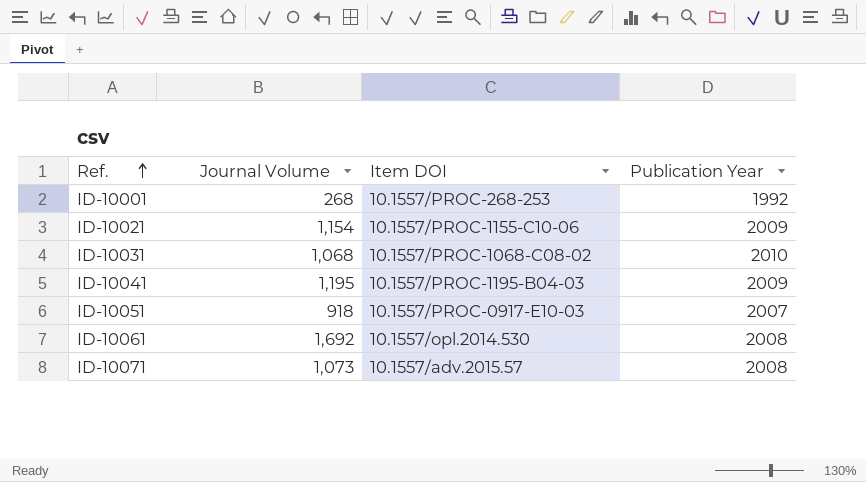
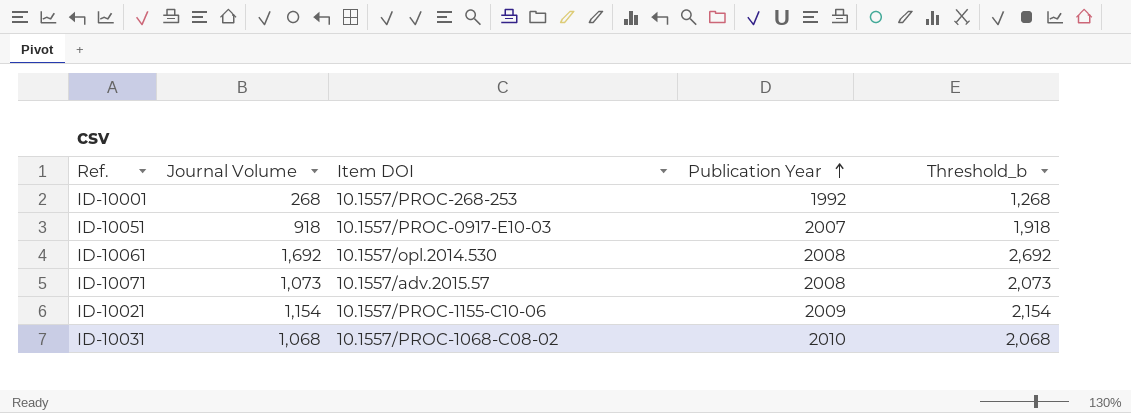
row order: Ref. ascending -> Publication Year ascending
column Threshold_b | formula: none -> [Journal Volume] + 1000
row ID-10041: 1,195 | 10.1557/PROC-1195-B04-03 | 2009 -> none

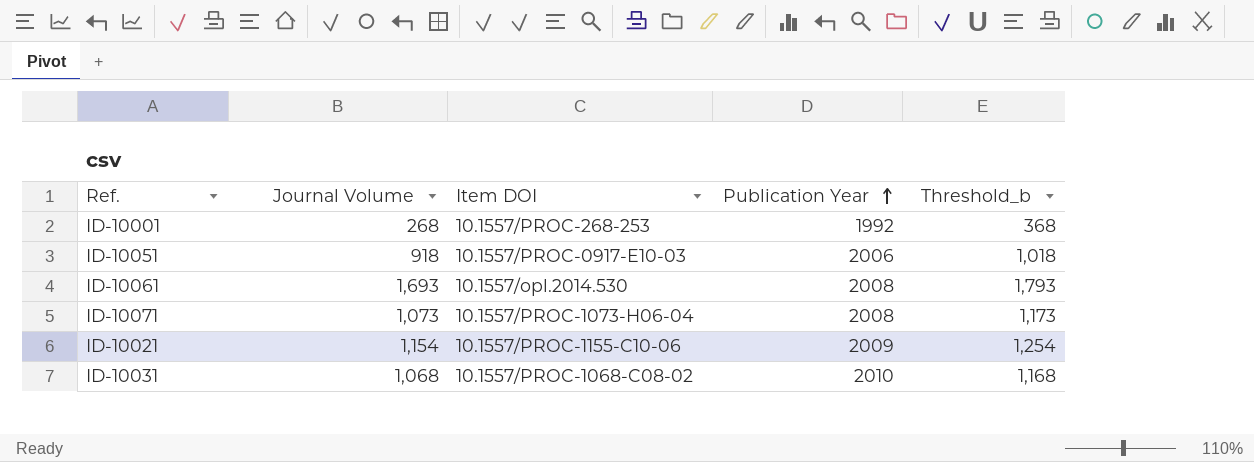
column Threshold_b | formula: [Journal Volume] + 1000 -> [Journal Volume] + 100
ID-10051 | Publication Year: 2007 -> 2006
ID-10061 | Journal Volume: 1,692 -> 1,693
ID-10071 | Item DOI: 10.1557/adv.2015.57 -> 10.1557/PROC-1073-H06-04

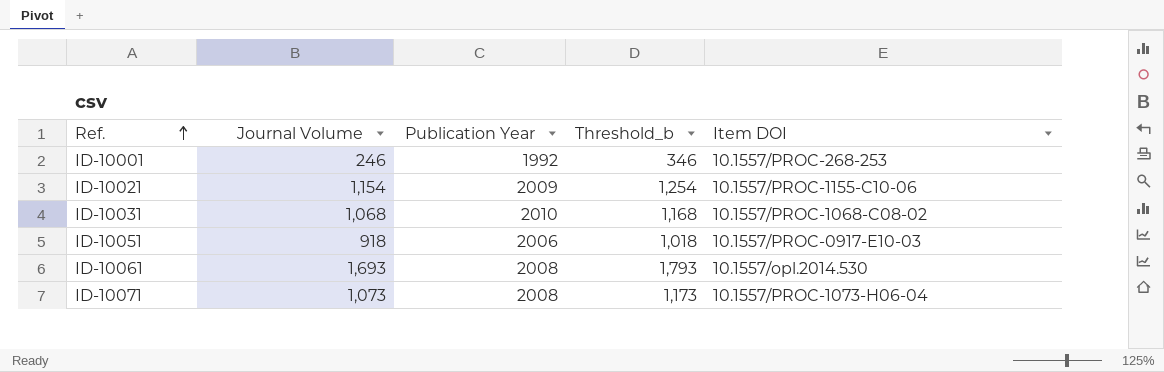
row order: Publication Year ascending -> Ref. ascending
column Item DOI | position: 3 -> 5
ID-10001 | Journal Volume: 268 -> 246
ID-10001 | Threshold_b: 368 -> 346

